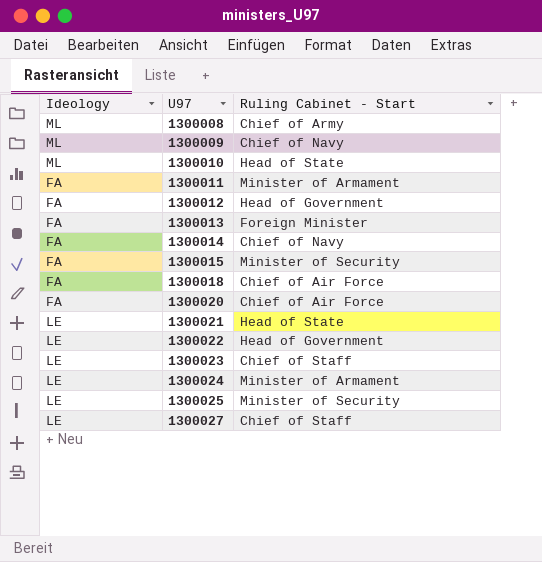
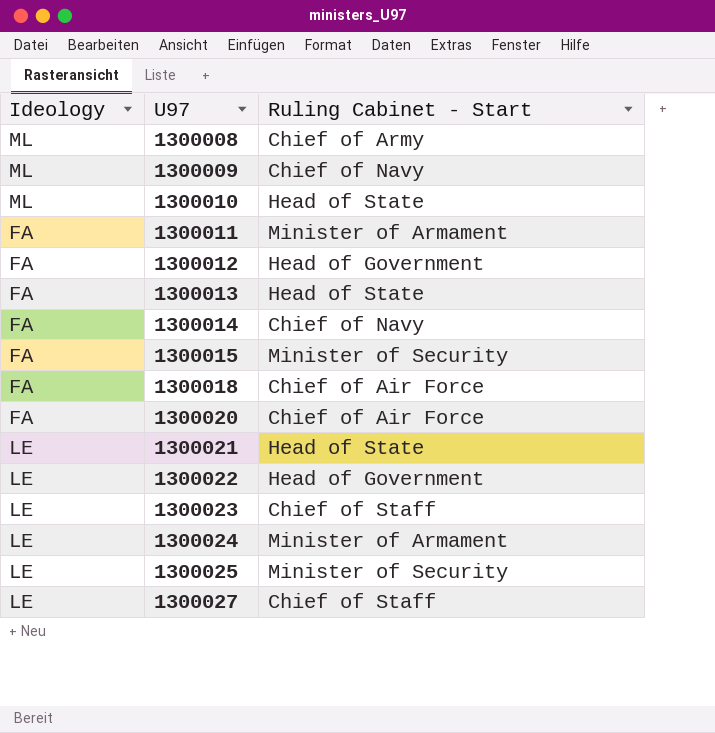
1300013 | Ruling Cabinet - Start: Foreign Minister -> Head of State

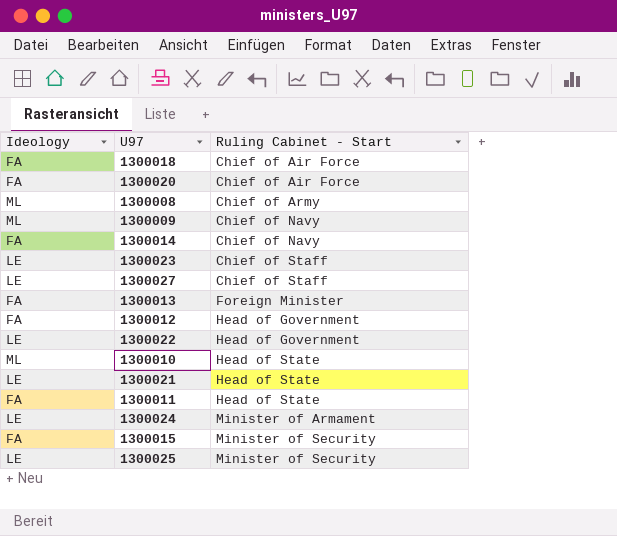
row order: U97 ascending -> Ruling Cabinet - Start ascending
1300013 | Ruling Cabinet - Start: Head of State -> Foreign Minister
1300011 | Ruling Cabinet - Start: Minister of Armament -> Head of State

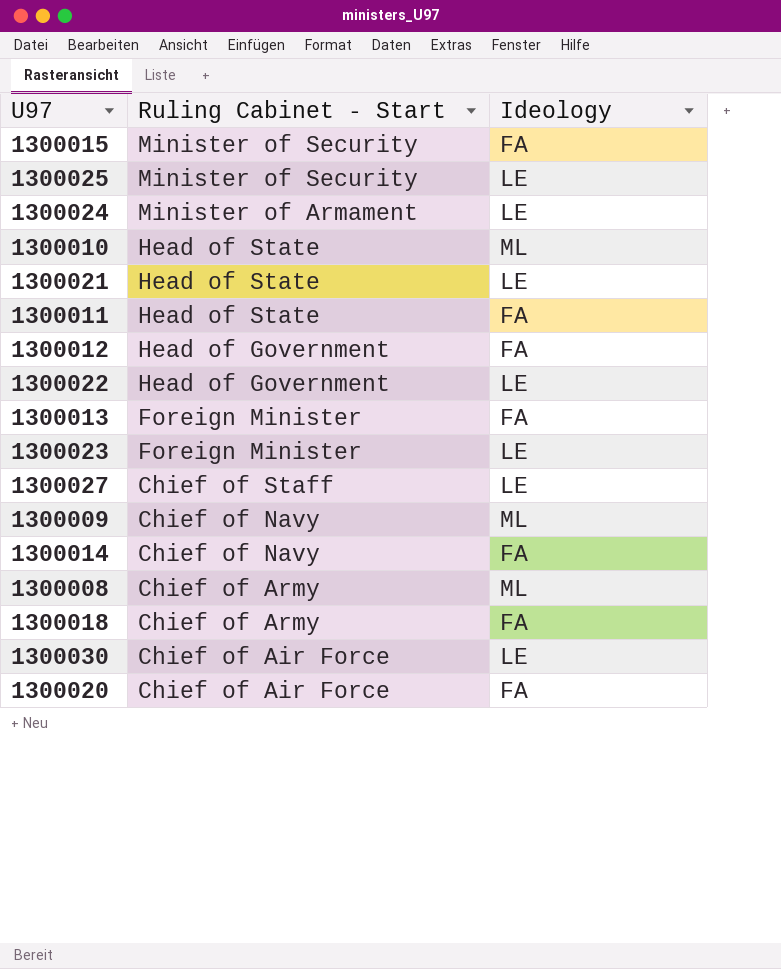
row order: Ruling Cabinet - Start ascending -> Ruling Cabinet - Start descending
column Ideology | position: 1 -> 3
1300023 | Ruling Cabinet - Start: Chief of Staff -> Foreign Minister
1300018 | Ruling Cabinet - Start: Chief of Air Force -> Chief of Army
row 1300030: none -> Chief of Air Force | LE

